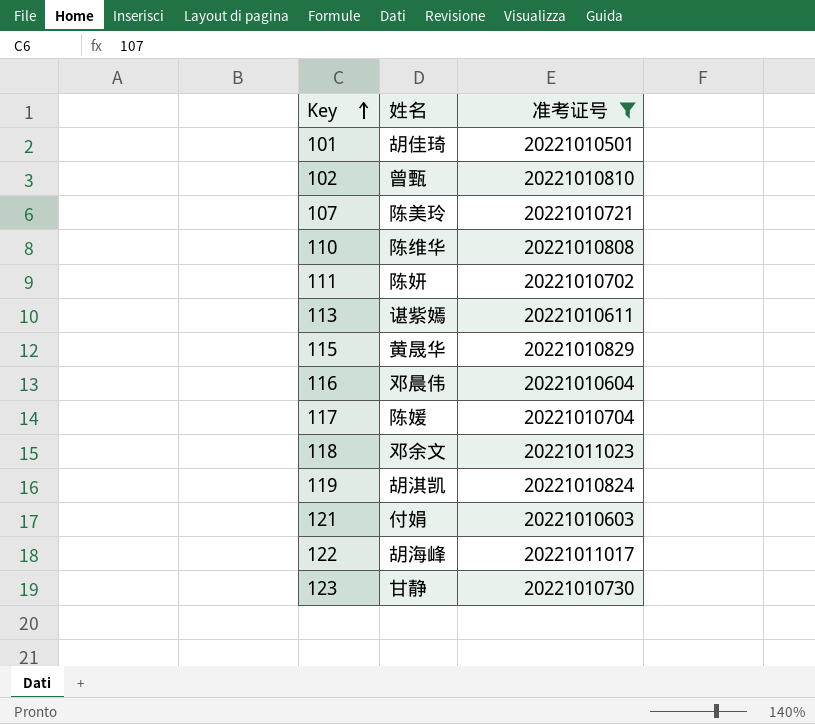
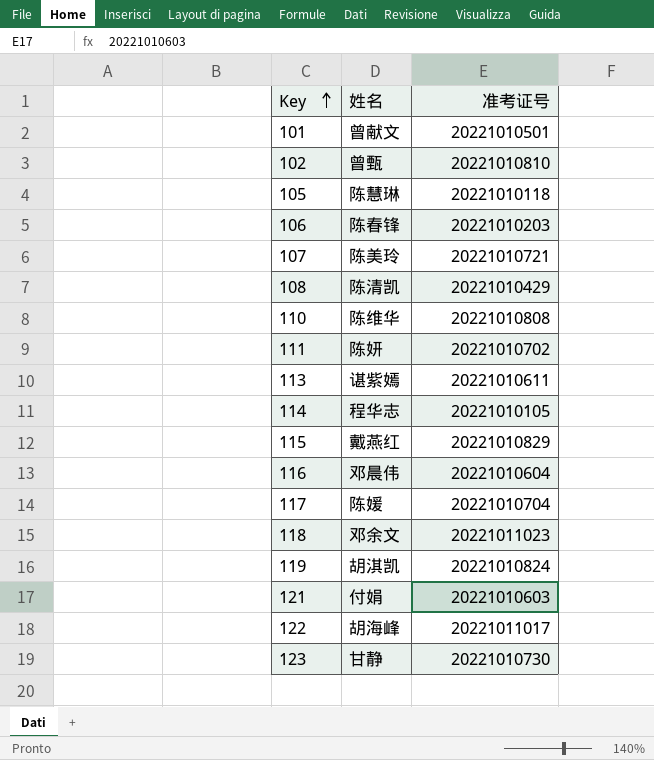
filter: 准考证号 >= 20221010501 -> none
101 | 姓名: 胡佳琦 -> 曾献文
115 | 姓名: 黄晟华 -> 戴燕红

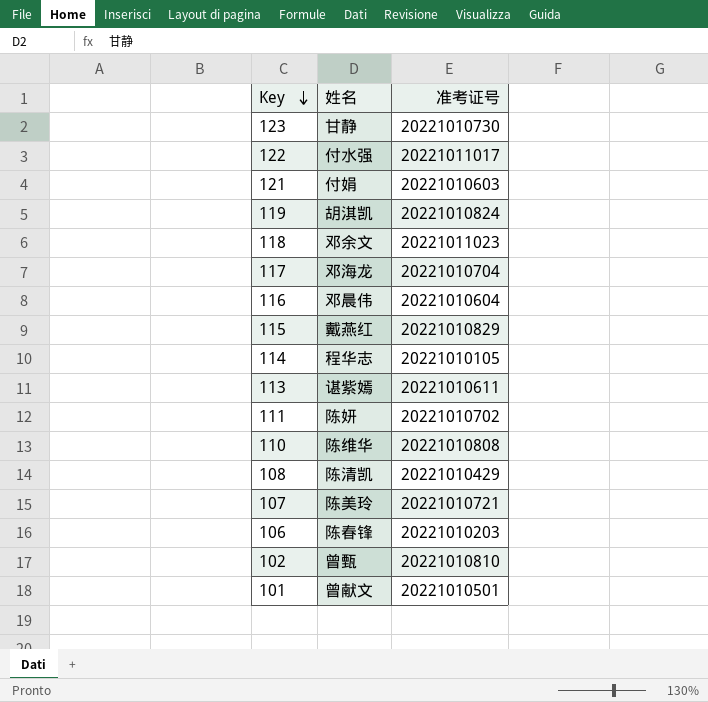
row order: Key ascending -> Key descending
row 105: 陈慧琳 | 20221010118 -> none
122 | 姓名: 胡海峰 -> 付水强
117 | 姓名: 陈媛 -> 邓海龙

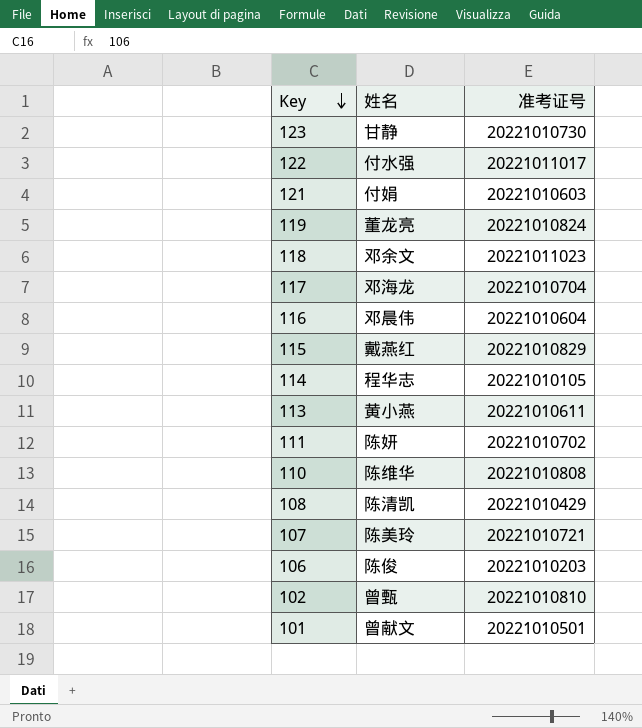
119 | 姓名: 胡淇凯 -> 董龙亮
113 | 姓名: 谌紫嫣 -> 黄小燕
106 | 姓名: 陈春锋 -> 陈俊

